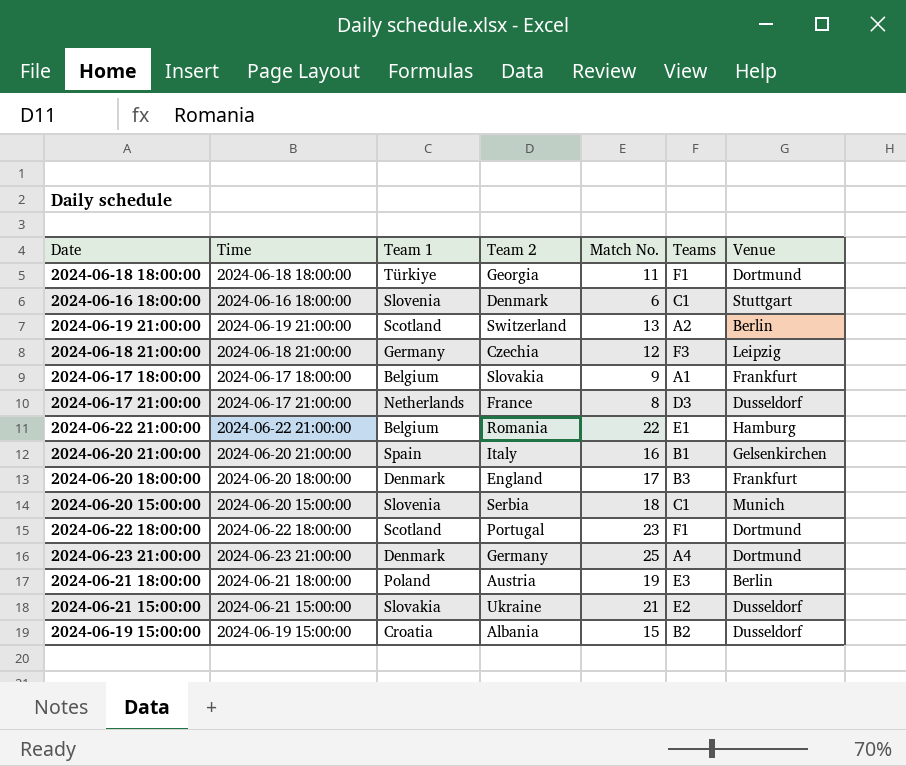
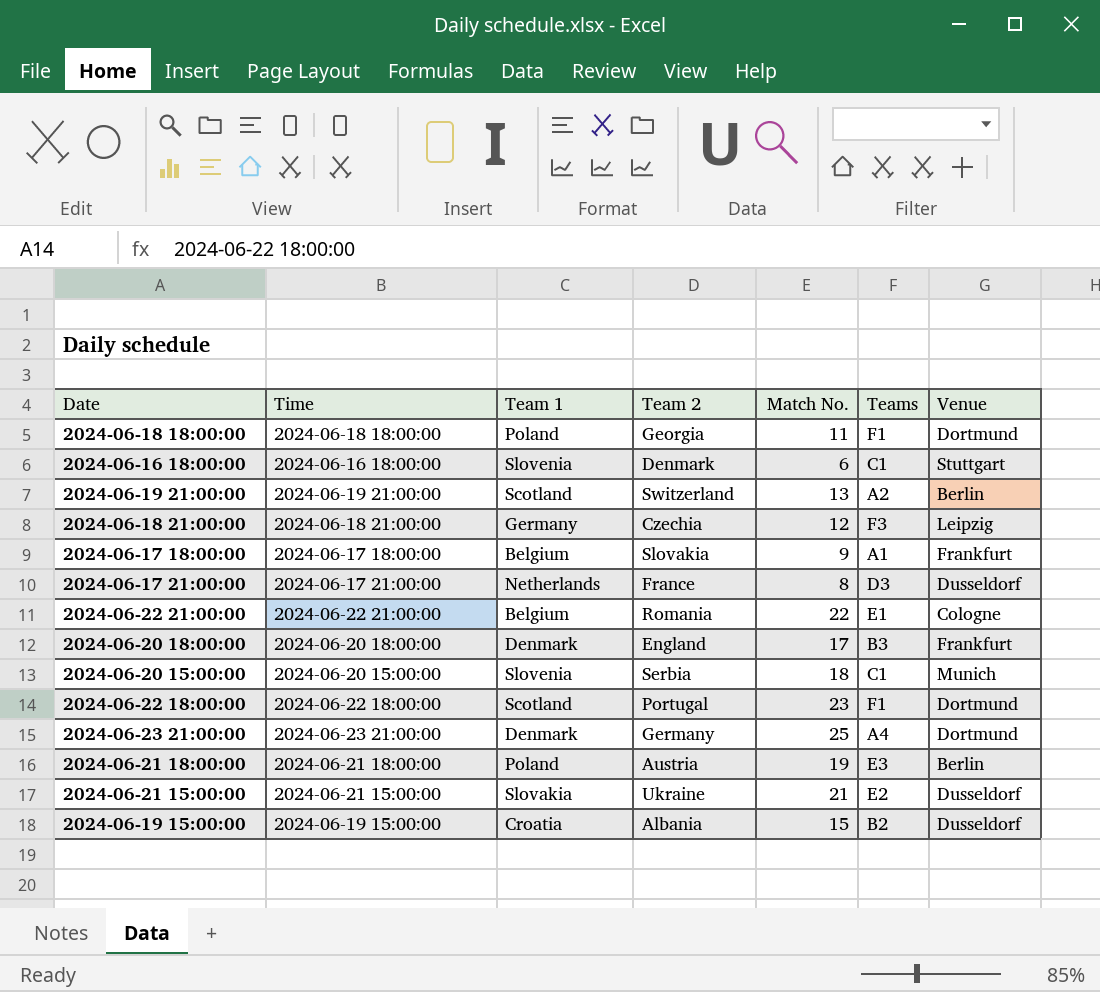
row 2024-06-20 21:00:00: 2024-06-20 21:00:00 | Spain | Italy | 16 | B1 | Gelsenkirchen -> none
2024-06-18 18:00:00 | Team 1: Türkiye -> Poland
2024-06-22 21:00:00 | Venue: Hamburg -> Cologne

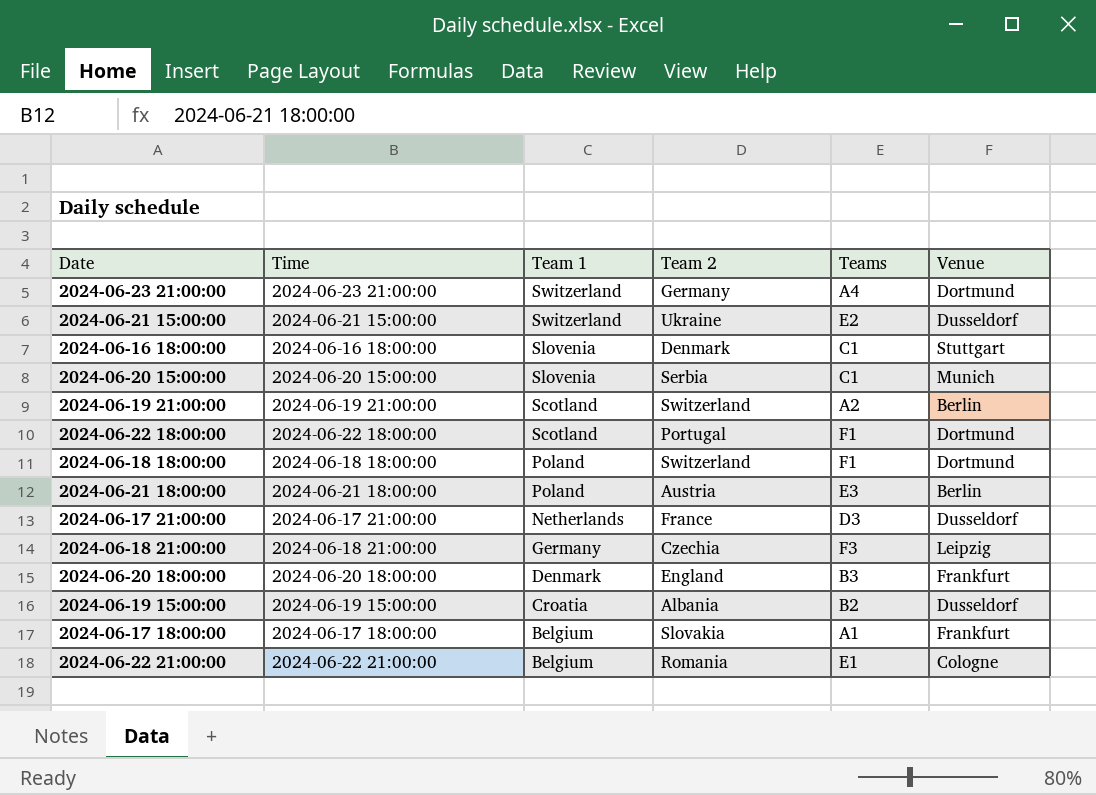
row order: none -> Team 1 descending
column Match No. | position: 5 -> none
2024-06-23 21:00:00 | Team 1: Denmark -> Switzerland
2024-06-21 15:00:00 | Team 1: Slovakia -> Switzerland
2024-06-18 18:00:00 | Team 2: Georgia -> Switzerland

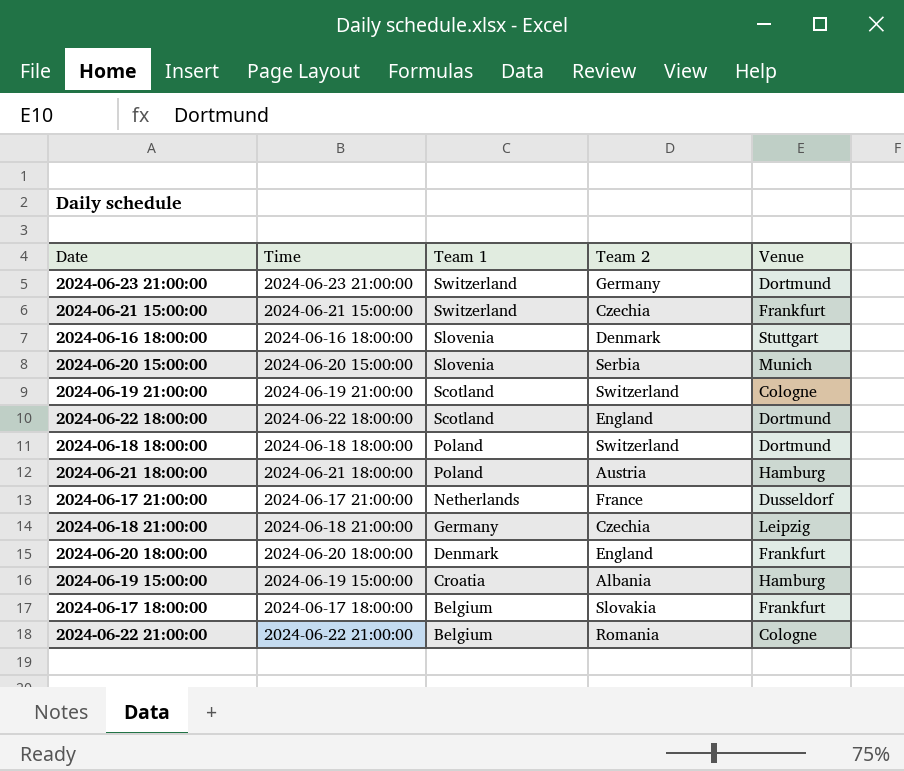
column Teams | position: 5 -> none
2024-06-21 15:00:00 | Team 2: Ukraine -> Czechia
2024-06-21 15:00:00 | Venue: Dusseldorf -> Frankfurt
2024-06-19 21:00:00 | Venue: Berlin -> Cologne
2024-06-22 18:00:00 | Team 2: Portugal -> England
2024-06-21 18:00:00 | Venue: Berlin -> Hamburg
2024-06-19 15:00:00 | Venue: Dusseldorf -> Hamburg

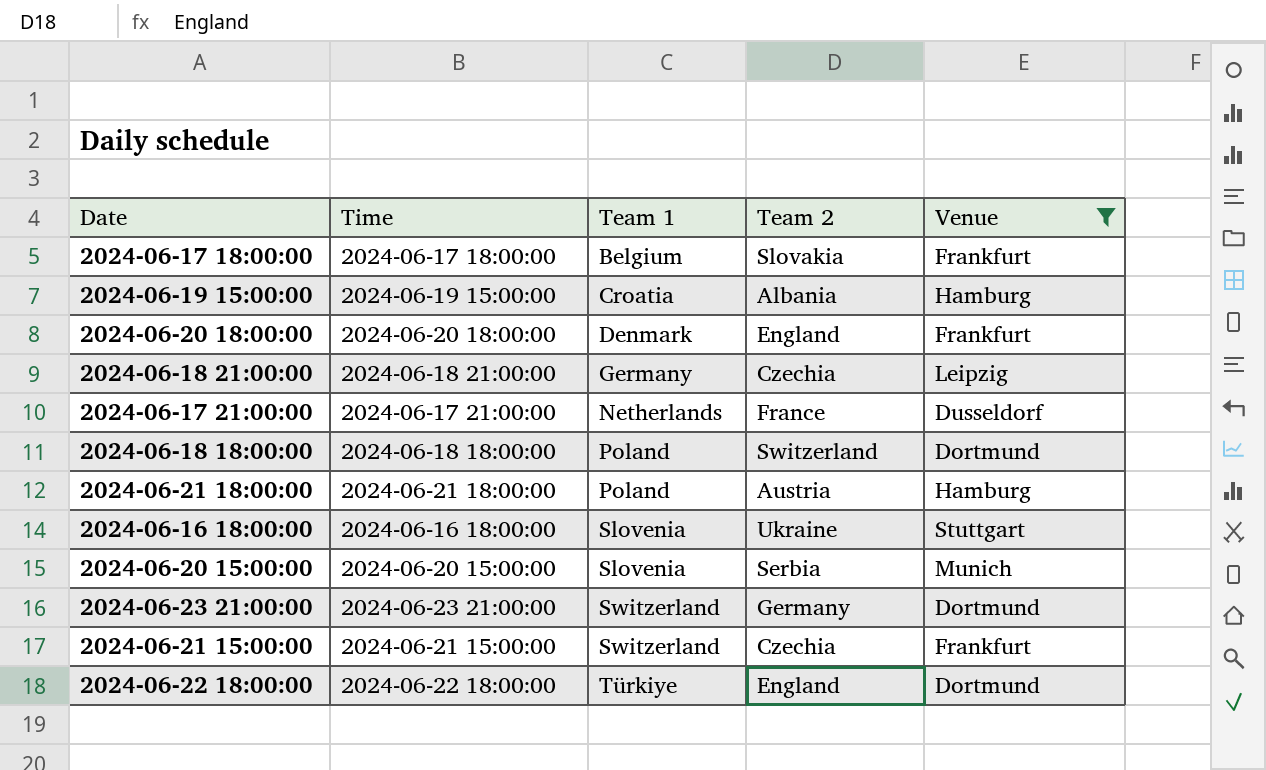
filter: none -> Venue != Cologne
row order: Team 1 descending -> Team 1 ascending
2024-06-16 18:00:00 | Team 2: Denmark -> Ukraine
2024-06-22 18:00:00 | Team 1: Scotland -> Türkiye

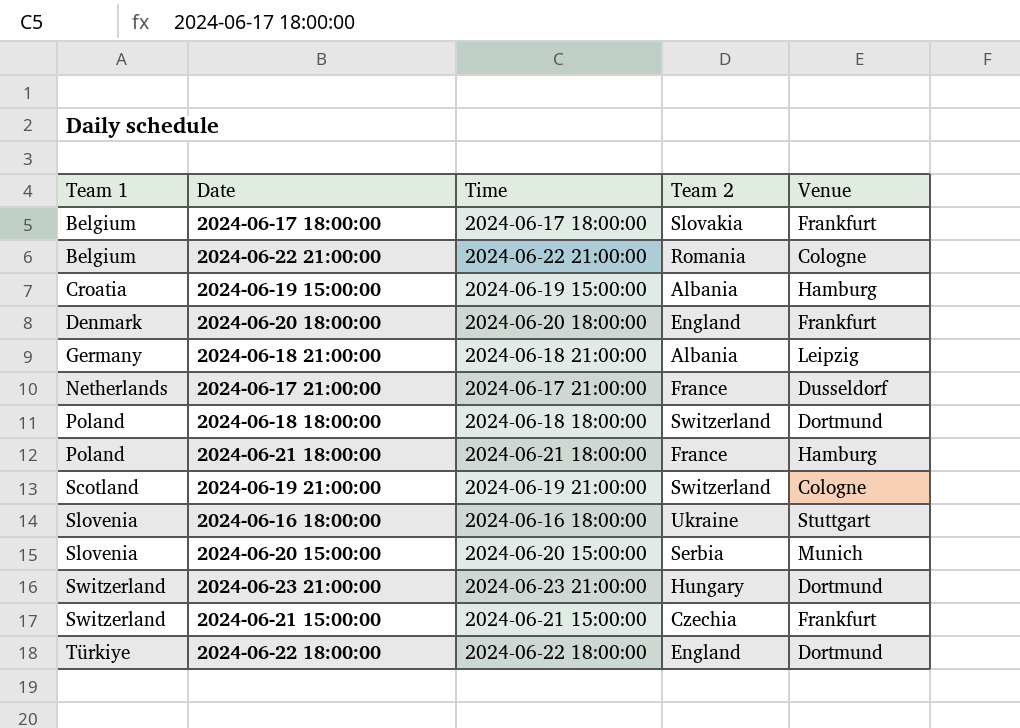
filter: Venue != Cologne -> none
column Team 1 | position: 3 -> 1
2024-06-18 21:00:00 | Team 2: Czechia -> Albania
2024-06-21 18:00:00 | Team 2: Austria -> France
2024-06-23 21:00:00 | Team 2: Germany -> Hungary

